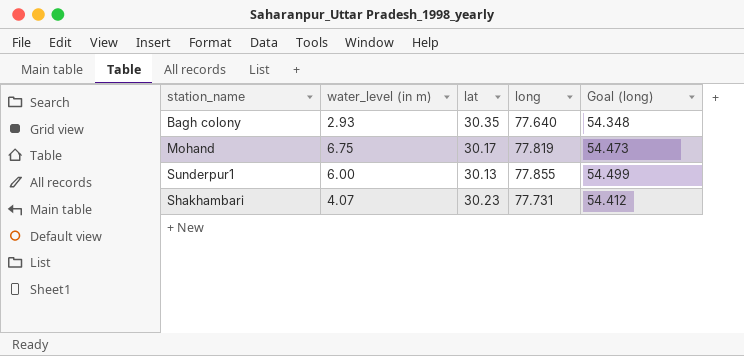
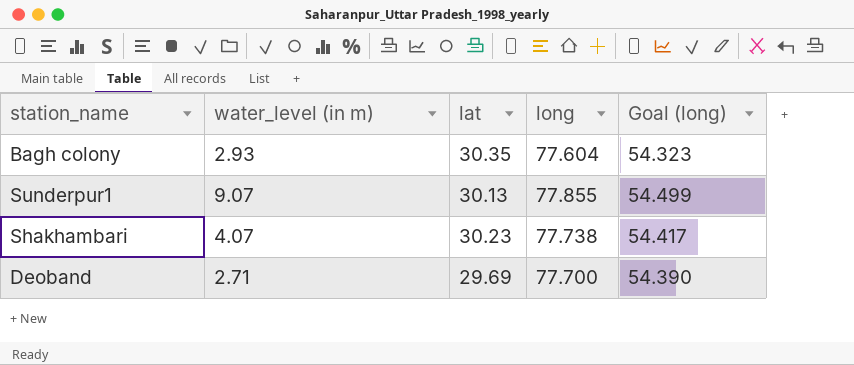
row Mohand: 6.75 | 30.17 | 77.819 | 54.473 -> none
Bagh colony | long: 77.640 -> 77.604
Bagh colony | Goal (long): 54.348 -> 54.323
Sunderpur1 | water_level (in m): 6.00 -> 9.07
Shakhambari | long: 77.731 -> 77.738
Shakhambari | Goal (long): 54.412 -> 54.417
row Deoband: none -> 2.71 | 29.69 | 77.700 | 54.390

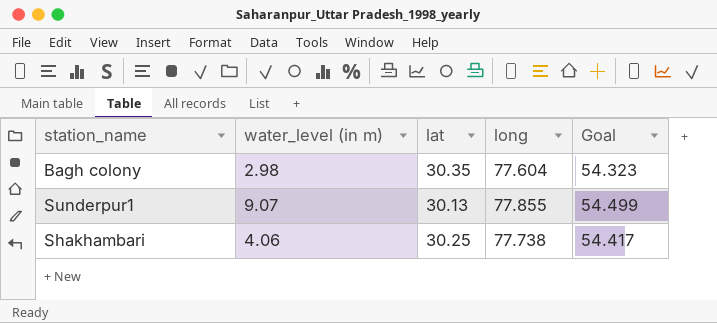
column name: Goal (long) -> Goal
row Deoband: 2.71 | 29.69 | 77.700 | 54.390 -> none
Bagh colony | water_level (in m): 2.93 -> 2.98
Shakhambari | water_level (in m): 4.07 -> 4.06
Shakhambari | lat: 30.23 -> 30.25

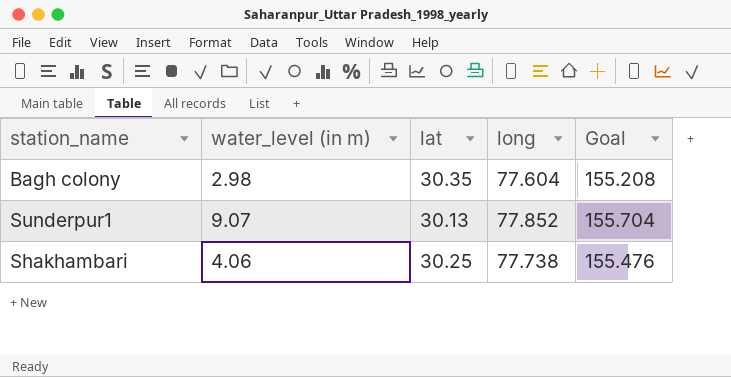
column Goal | formula: [long] * 0.7 -> [long] * 2
Sunderpur1 | long: 77.855 -> 77.852

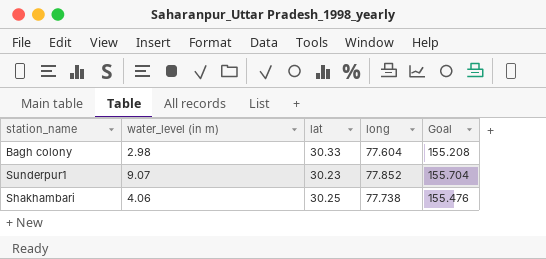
Bagh colony | lat: 30.35 -> 30.33
Sunderpur1 | lat: 30.13 -> 30.23

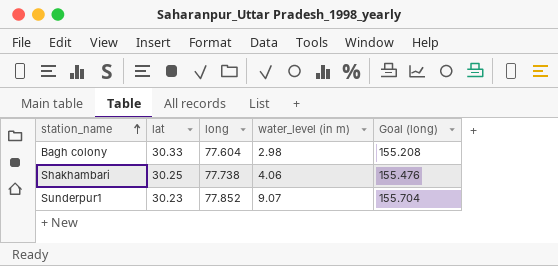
row order: none -> station_name ascending
column water_level (in m) | position: 2 -> 4
column name: Goal -> Goal (long)

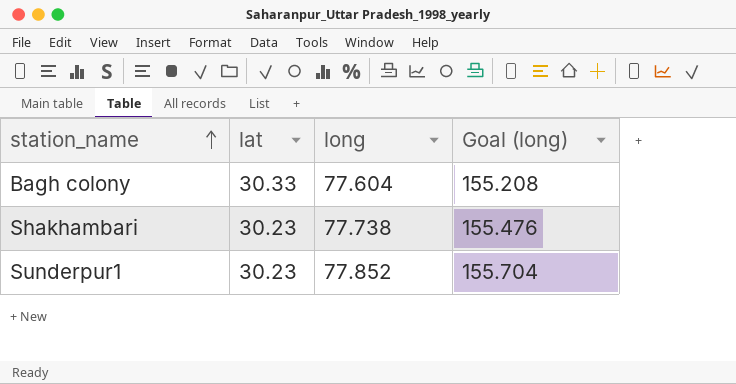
column water_level (in m) | position: 4 -> none
Shakhambari | lat: 30.25 -> 30.23

